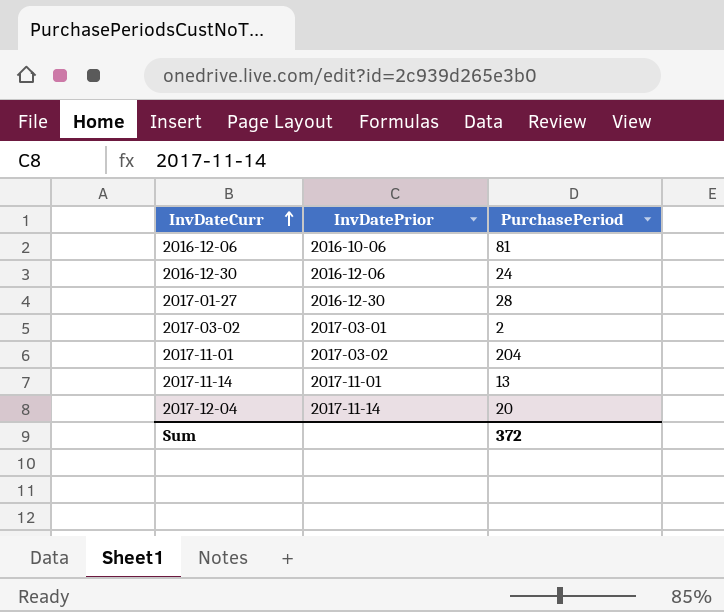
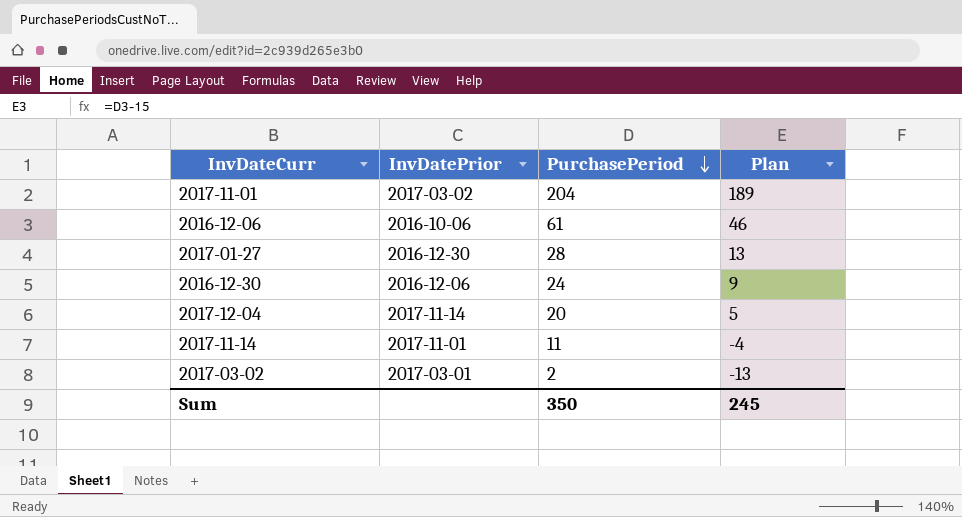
row order: InvDateCurr ascending -> PurchasePeriod descending
column Plan | formula: none -> [PurchasePeriod] - 15
2016-12-06 | PurchasePeriod: 81 -> 61
2017-11-14 | PurchasePeriod: 13 -> 11
Sum | PurchasePeriod: 372 -> 350

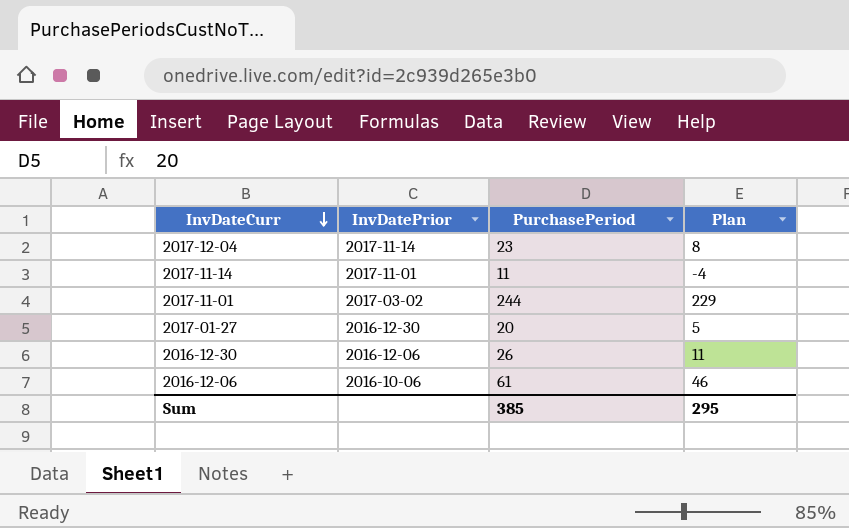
row order: PurchasePeriod descending -> InvDateCurr descending
row 2017-03-02: 2017-03-01 | 2 | -13 -> none
2017-12-04 | PurchasePeriod: 20 -> 23
2017-12-04 | Plan: 5 -> 8
2017-11-01 | PurchasePeriod: 204 -> 244
2017-11-01 | Plan: 189 -> 229
2017-01-27 | PurchasePeriod: 28 -> 20
2017-01-27 | Plan: 13 -> 5
2016-12-30 | PurchasePeriod: 24 -> 26
2016-12-30 | Plan: 9 -> 11
Sum | PurchasePeriod: 350 -> 385
Sum | Plan: 245 -> 295

